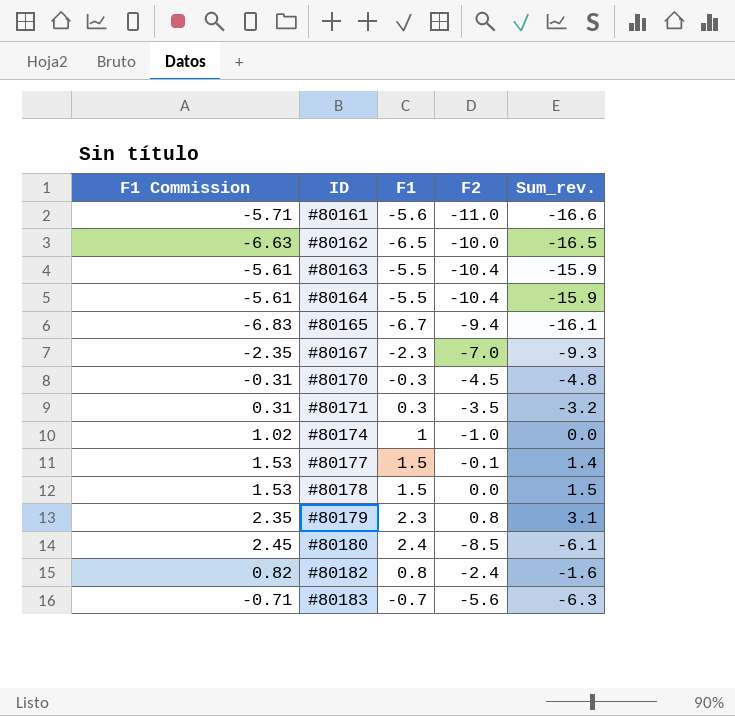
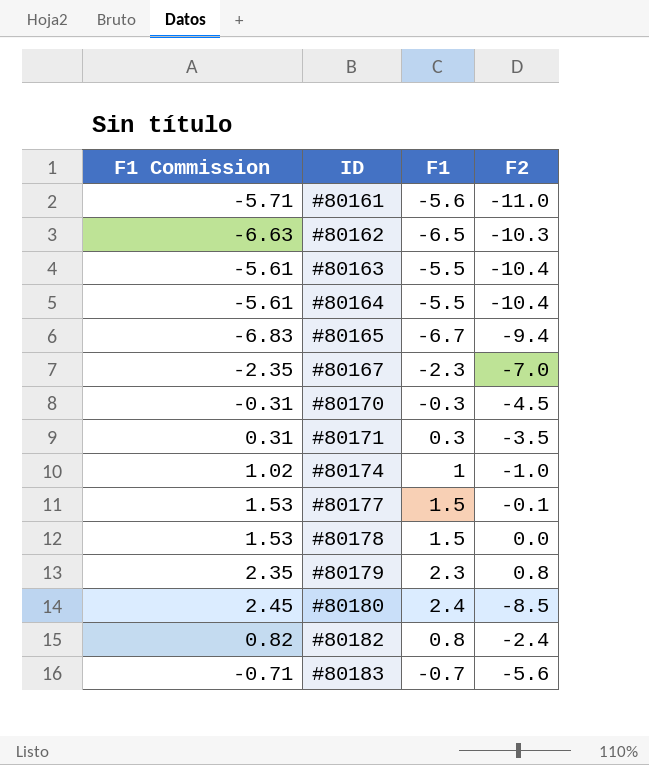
column Sum_rev. | formula: [F1] + [F2] -> none
#80162 | F2: -10.0 -> -10.3

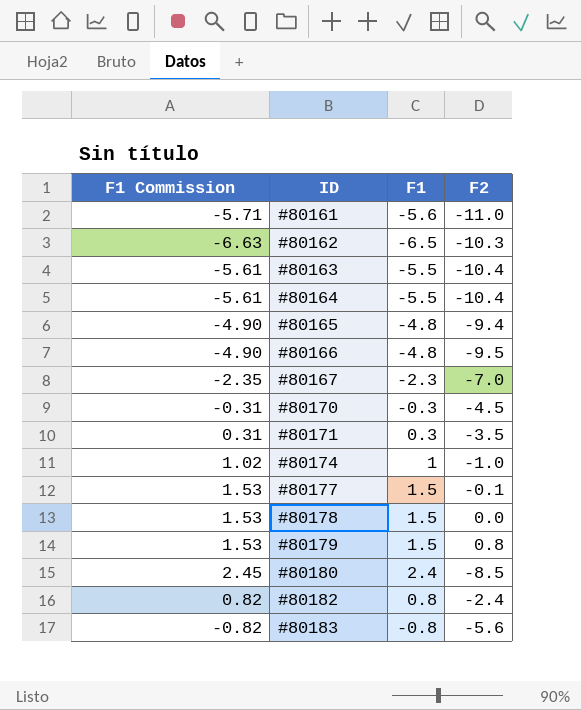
#80165 | F1 Commission: -6.83 -> -4.90
#80165 | F1: -6.7 -> -4.8
row #80166: none -> -4.90 | -4.8 | -9.5
#80179 | F1 Commission: 2.35 -> 1.53
#80179 | F1: 2.3 -> 1.5
#80183 | F1 Commission: -0.71 -> -0.82
#80183 | F1: -0.7 -> -0.8

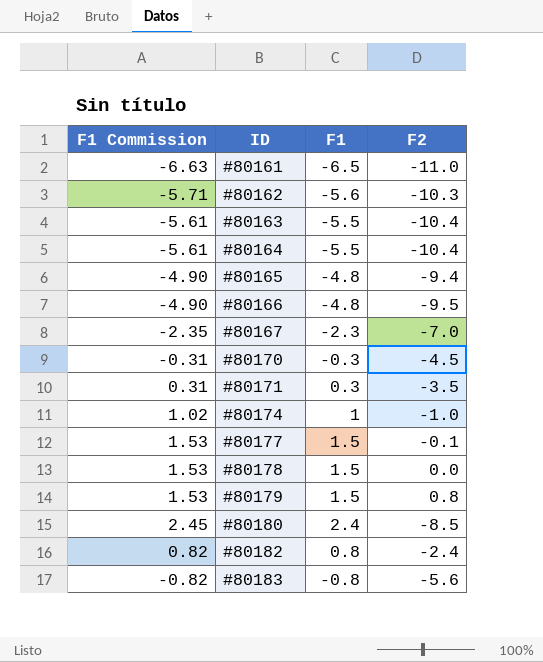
#80161 | F1 Commission: -5.71 -> -6.63
#80161 | F1: -5.6 -> -6.5
#80162 | F1 Commission: -6.63 -> -5.71
#80162 | F1: -6.5 -> -5.6

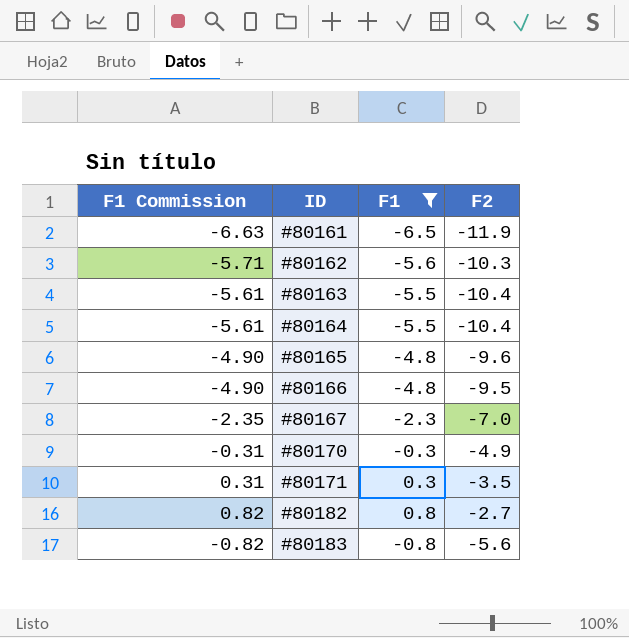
filter: none -> F1 <= 0.8
#80161 | F2: -11.0 -> -11.9
#80165 | F2: -9.4 -> -9.6
#80170 | F2: -4.5 -> -4.9
#80182 | F2: -2.4 -> -2.7

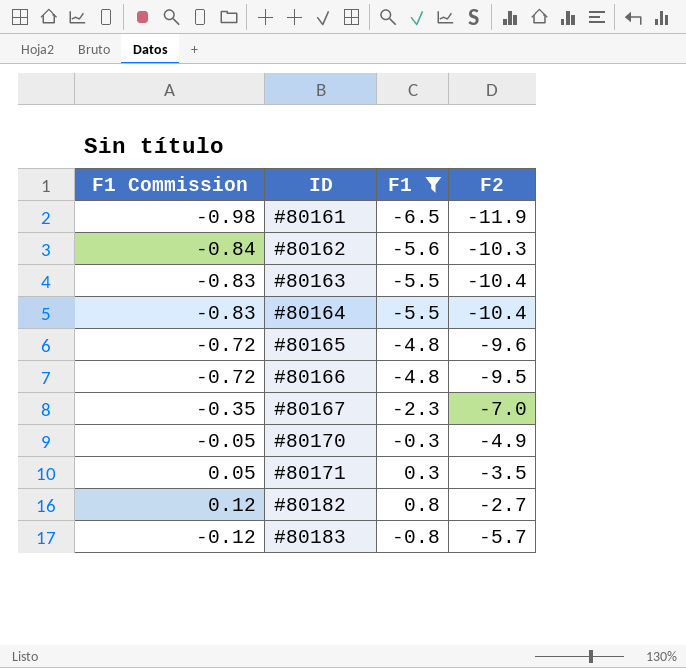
column F1 Commission | formula: [F1] * 1.02 -> [F1] * 0.15
#80183 | F2: -5.6 -> -5.7

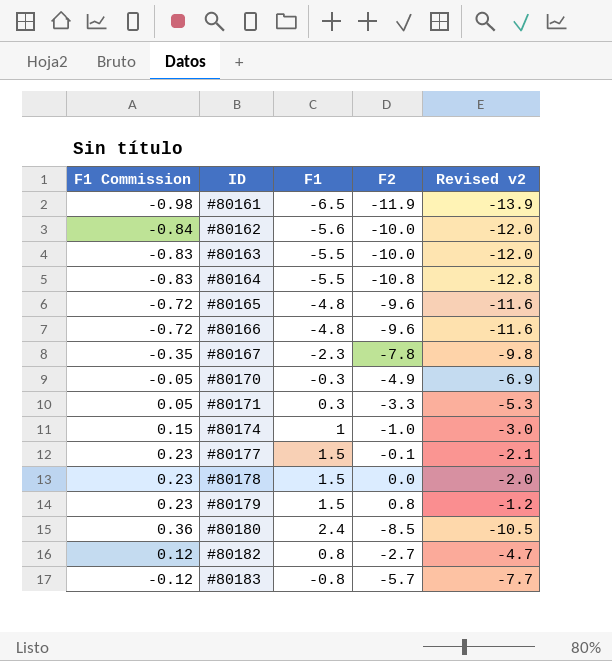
filter: F1 <= 0.8 -> none
column Revised v2 | formula: none -> [F2] - 2
#80162 | F2: -10.3 -> -10.0
#80163 | F2: -10.4 -> -10.0
#80164 | F2: -10.4 -> -10.8
#80166 | F2: -9.5 -> -9.6
#80167 | F2: -7.0 -> -7.8
#80171 | F2: -3.5 -> -3.3

